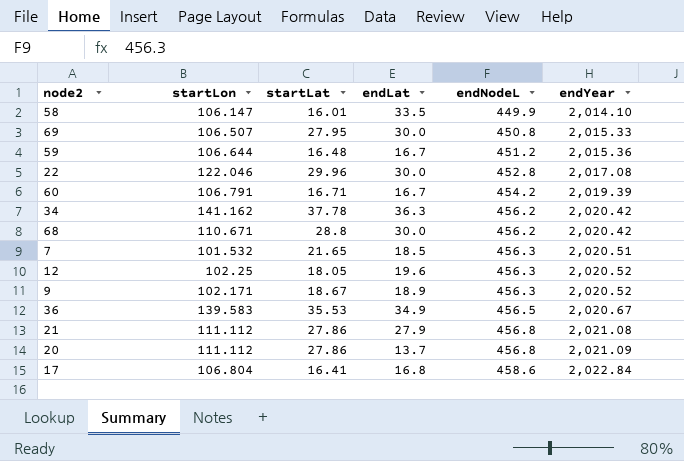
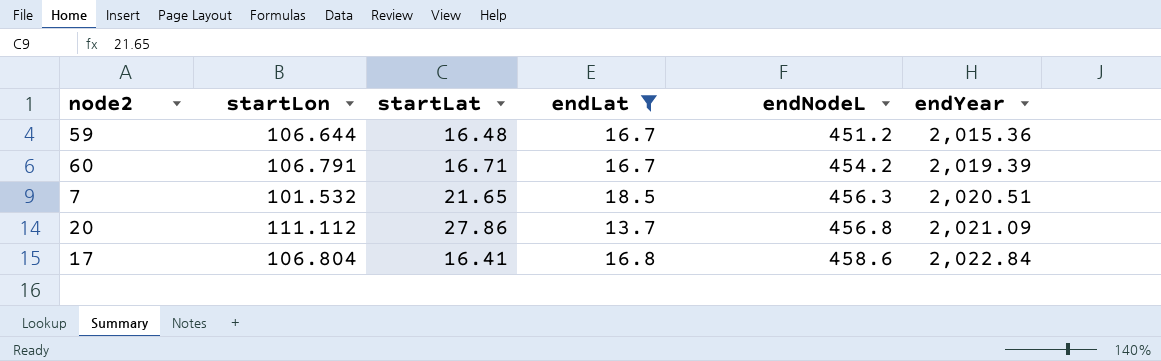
filter: none -> endLat <= 18.5

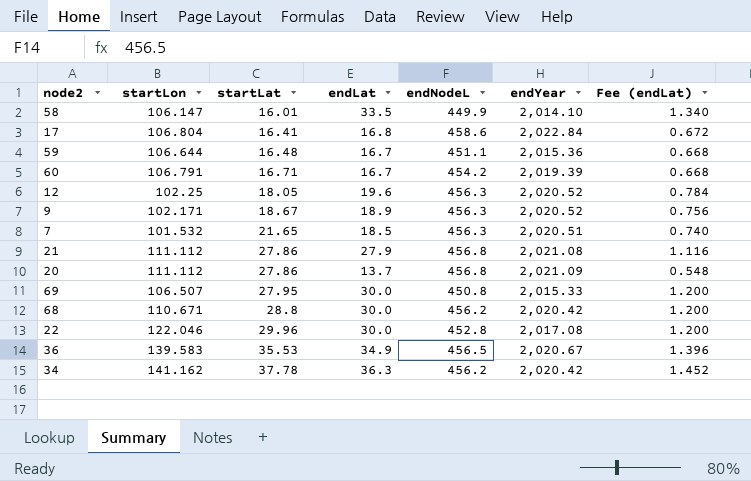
filter: endLat <= 18.5 -> none
row order: endNodeL ascending -> startLat ascending
column Fee (endLat) | formula: none -> [endLat] * 0.04
59 | endNodeL: 451.2 -> 451.1

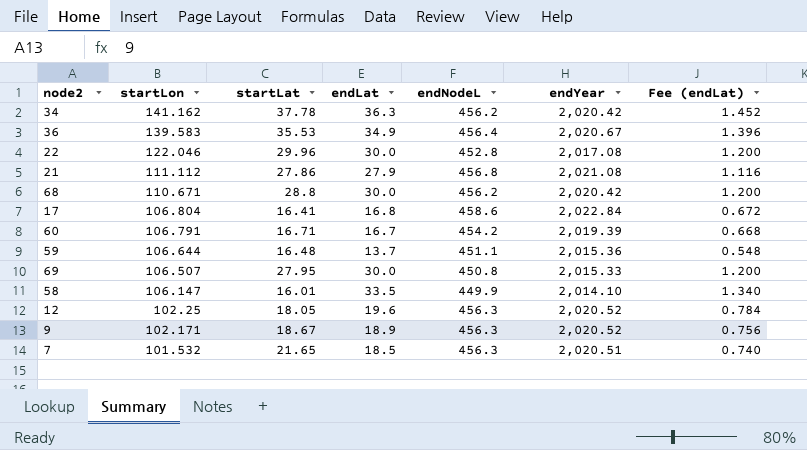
row order: startLat ascending -> startLon descending
row 20: 111.112 | 27.86 | 13.7 | 456.8 | 2,021.09 | 0.548 -> none
36 | endNodeL: 456.5 -> 456.4
59 | endLat: 16.7 -> 13.7
59 | Fee (endLat): 0.668 -> 0.548

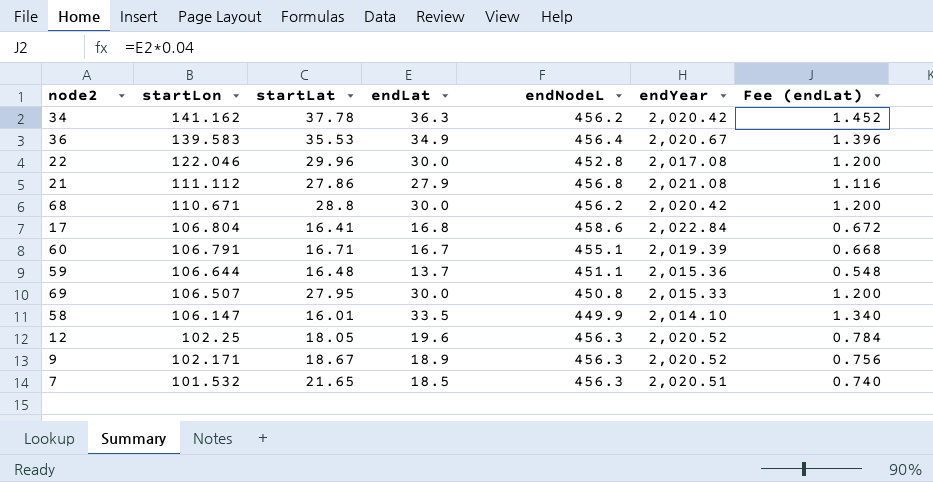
60 | endNodeL: 454.2 -> 455.1

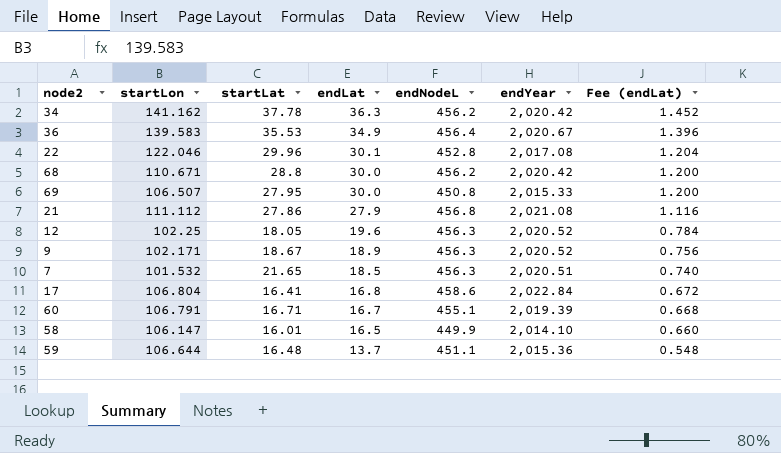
row order: startLon descending -> endLat descending
22 | endLat: 30.0 -> 30.1
22 | Fee (endLat): 1.200 -> 1.204
58 | endLat: 33.5 -> 16.5
58 | Fee (endLat): 1.340 -> 0.660

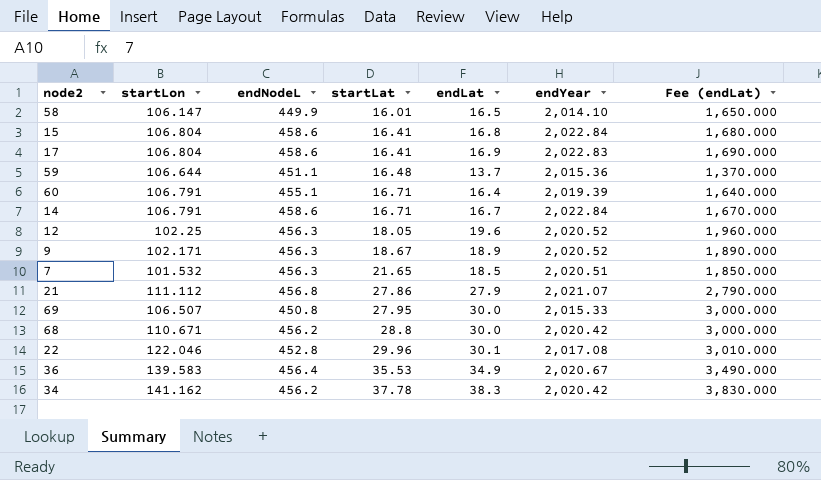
row order: endLat descending -> startLat ascending
column endNodeL | position: 5 -> 3
column Fee (endLat) | formula: [endLat] * 0.04 -> [endLat] * 100
row 15: none -> 106.804 | 458.6 | 16.41 | 16.8 | 2,022.84 | 1,680.000
17 | endLat: 16.8 -> 16.9
17 | endYear: 2,022.84 -> 2,022.83
60 | endLat: 16.7 -> 16.4
row 14: none -> 106.791 | 458.6 | 16.71 | 16.7 | 2,022.84 | 1,670.000
21 | endYear: 2,021.08 -> 2,021.07
34 | endLat: 36.3 -> 38.3

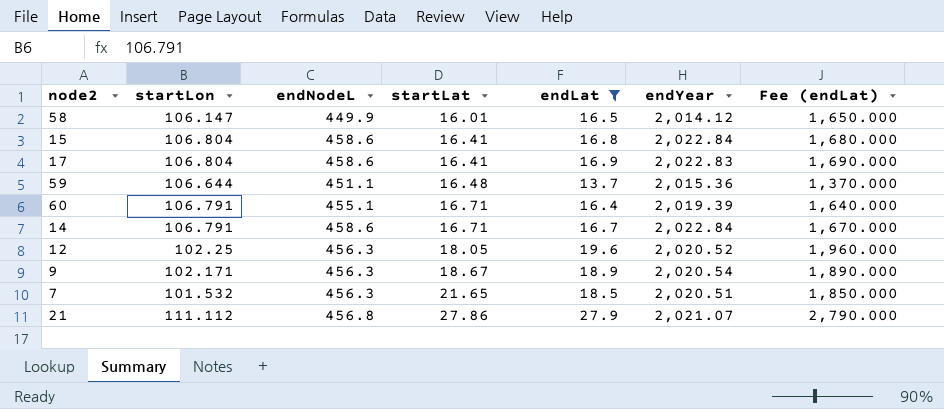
filter: none -> endLat <= 27.9
58 | endYear: 2,014.10 -> 2,014.12
9 | endYear: 2,020.52 -> 2,020.54

